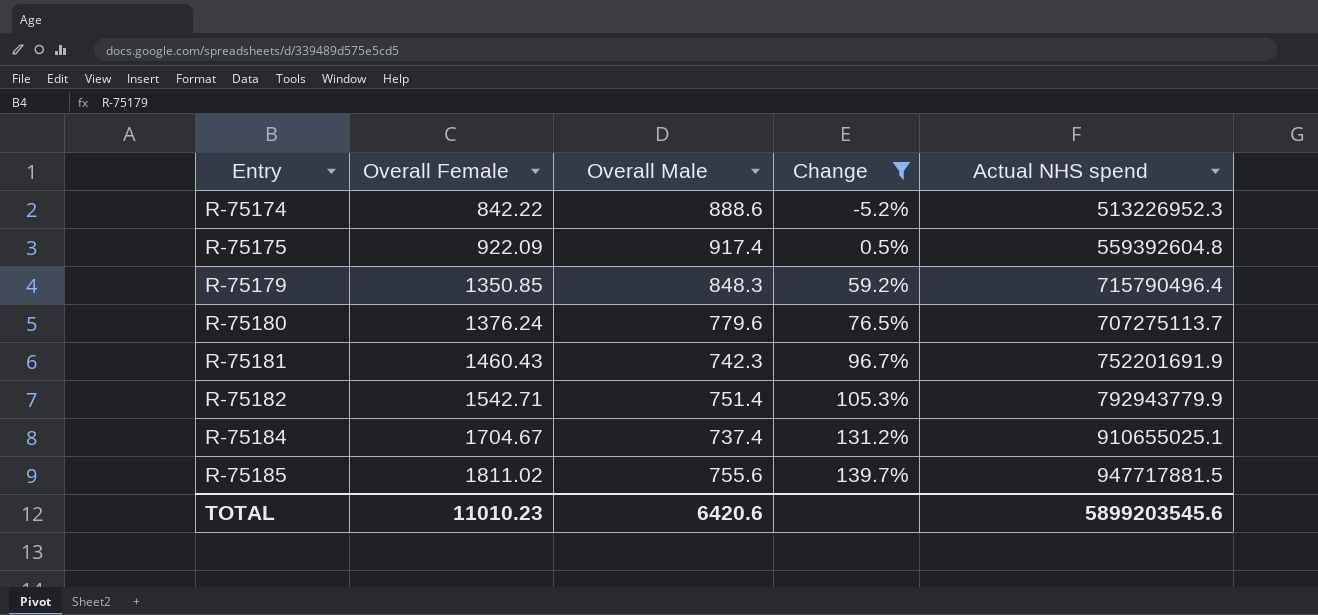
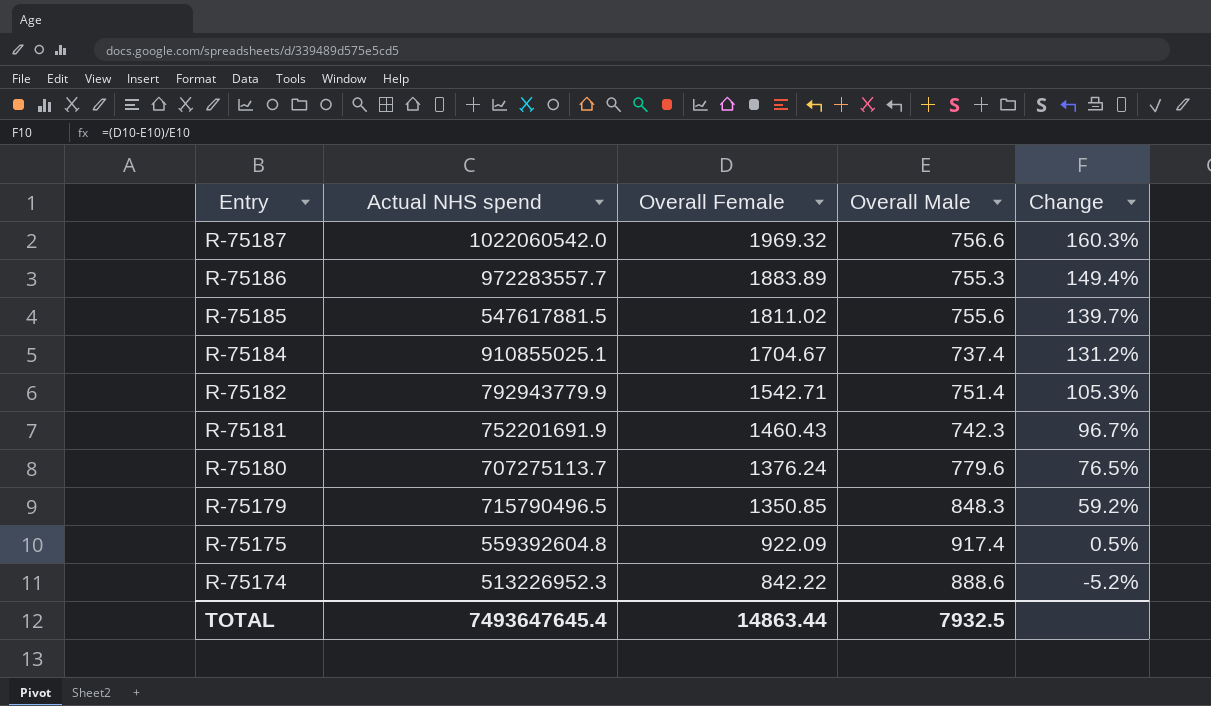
filter: Change <= 139.7% -> none
row order: Entry ascending -> Entry descending
column Actual NHS spend | position: 5 -> 2
R-75185 | Actual NHS spend: 947717881.5 -> 547617881.5
R-75184 | Actual NHS spend: 910655025.1 -> 910855025.1
R-75179 | Actual NHS spend: 715790496.4 -> 715790496.5
TOTAL | Actual NHS spend: 5899203545.6 -> 7493647645.4
TOTAL | Overall Female: 11010.23 -> 14863.44
TOTAL | Overall Male: 6420.6 -> 7932.5

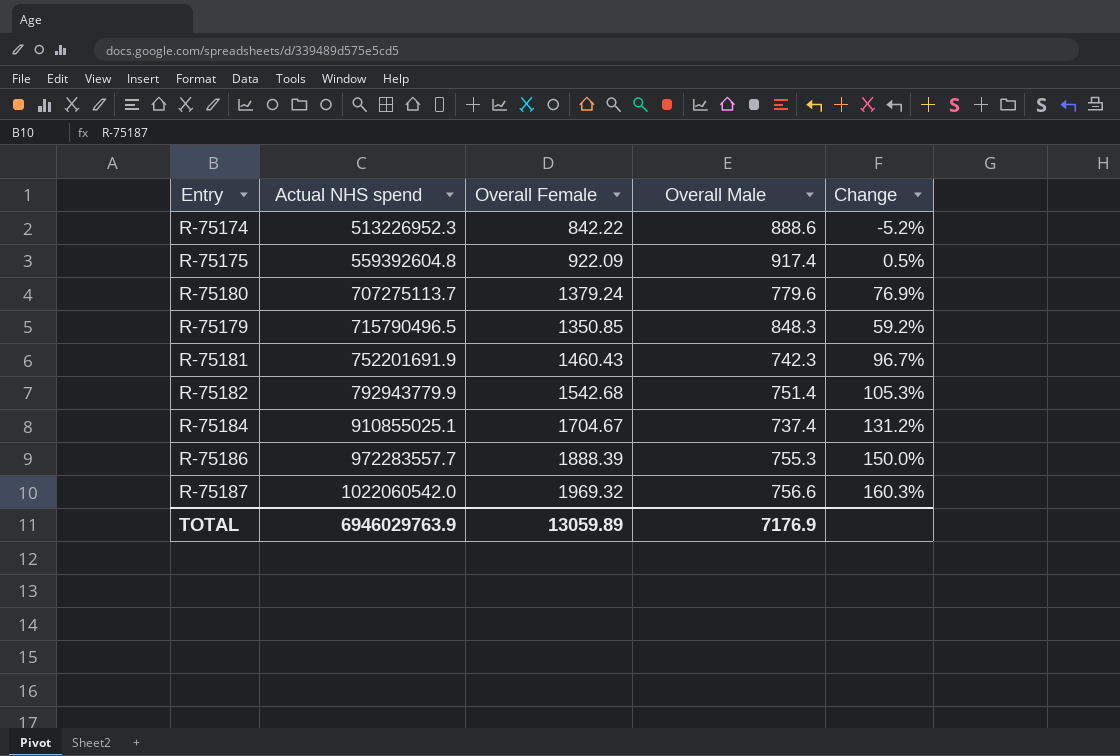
row order: Entry descending -> Actual NHS spend ascending
row R-75185: 547617881.5 | 1811.02 | 755.6 | 139.7% -> none
R-75180 | Overall Female: 1376.24 -> 1379.24
R-75180 | Change: 76.5% -> 76.9%
R-75182 | Overall Female: 1542.71 -> 1542.68
R-75186 | Overall Female: 1883.89 -> 1888.39
R-75186 | Change: 149.4% -> 150.0%
TOTAL | Actual NHS spend: 7493647645.4 -> 6946029763.9
TOTAL | Overall Female: 14863.44 -> 13059.89
TOTAL | Overall Male: 7932.5 -> 7176.9

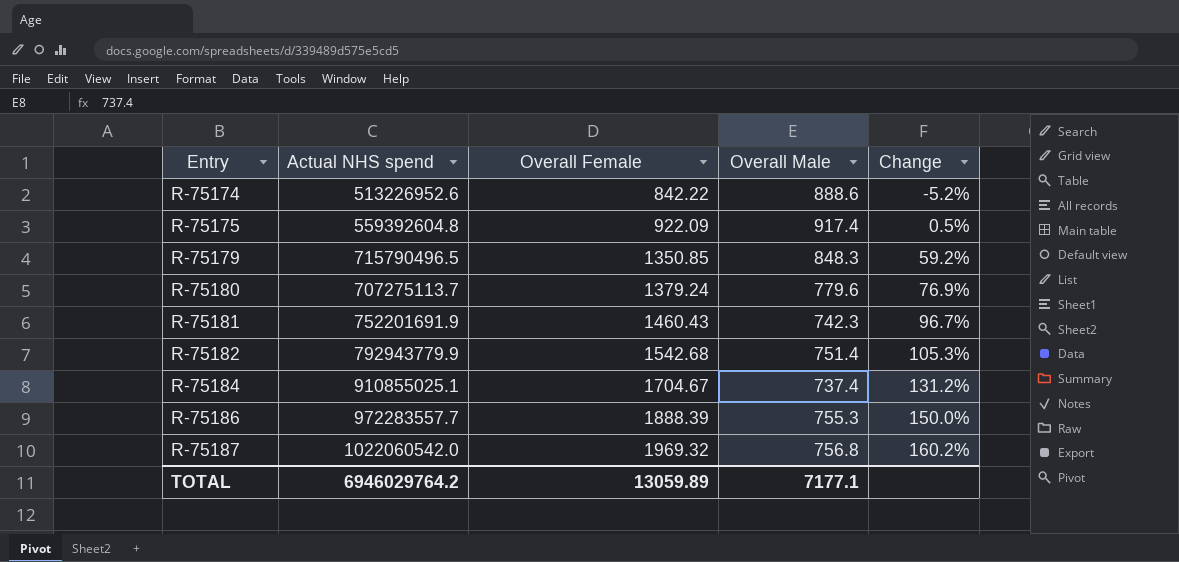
row order: Actual NHS spend ascending -> Entry ascending
R-75174 | Actual NHS spend: 513226952.3 -> 513226952.6
R-75187 | Overall Male: 756.6 -> 756.8
R-75187 | Change: 160.3% -> 160.2%
TOTAL | Actual NHS spend: 6946029763.9 -> 6946029764.2
TOTAL | Overall Male: 7176.9 -> 7177.1

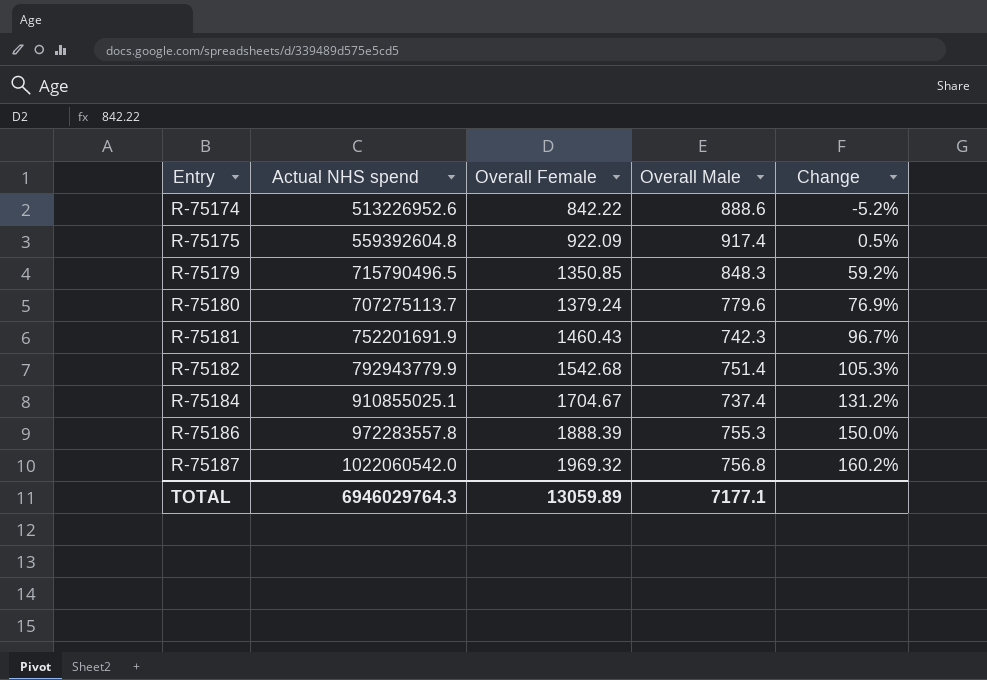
R-75186 | Actual NHS spend: 972283557.7 -> 972283557.8
TOTAL | Actual NHS spend: 6946029764.2 -> 6946029764.3

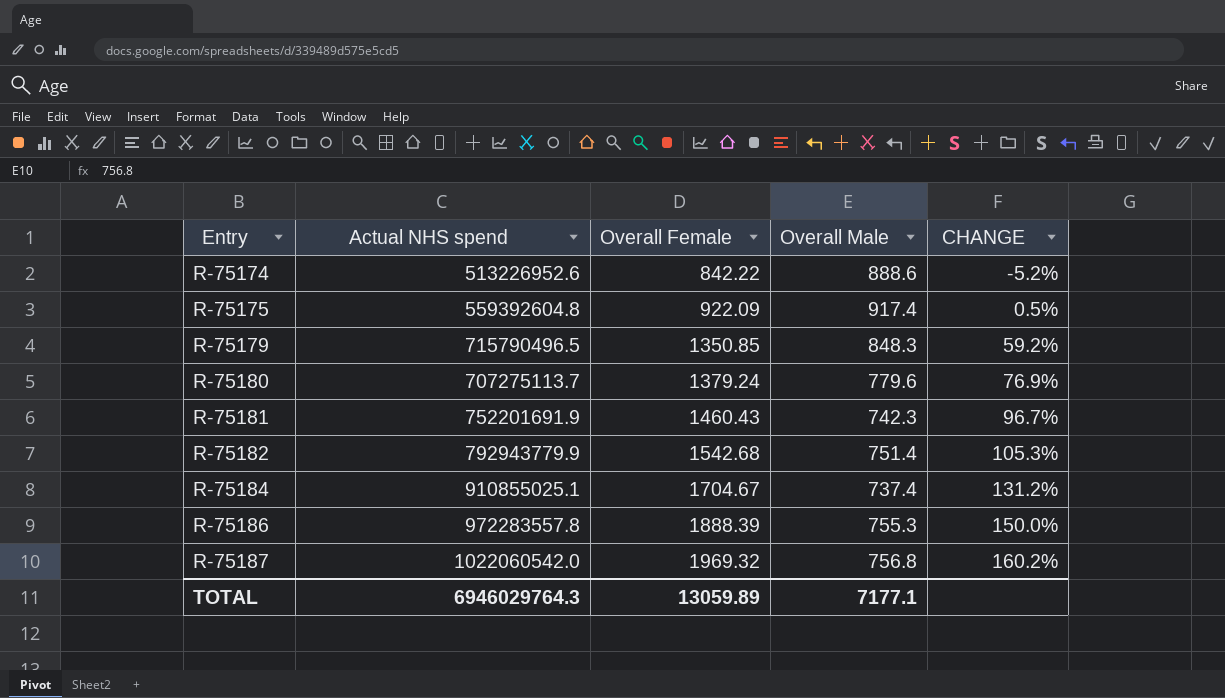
column name: Change -> CHANGE

